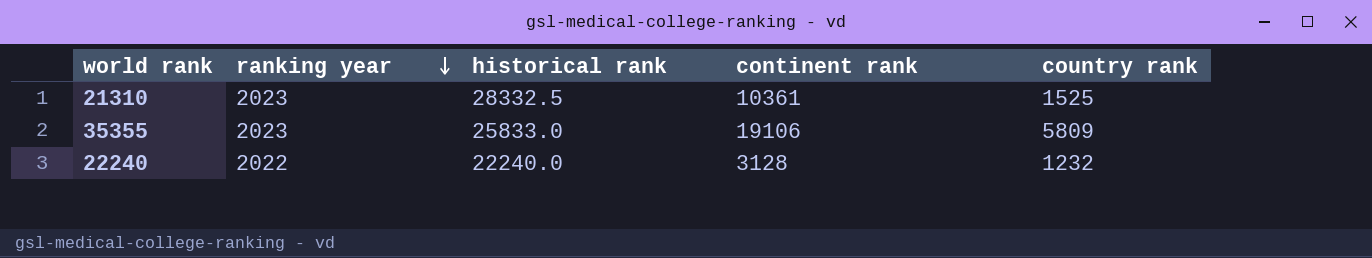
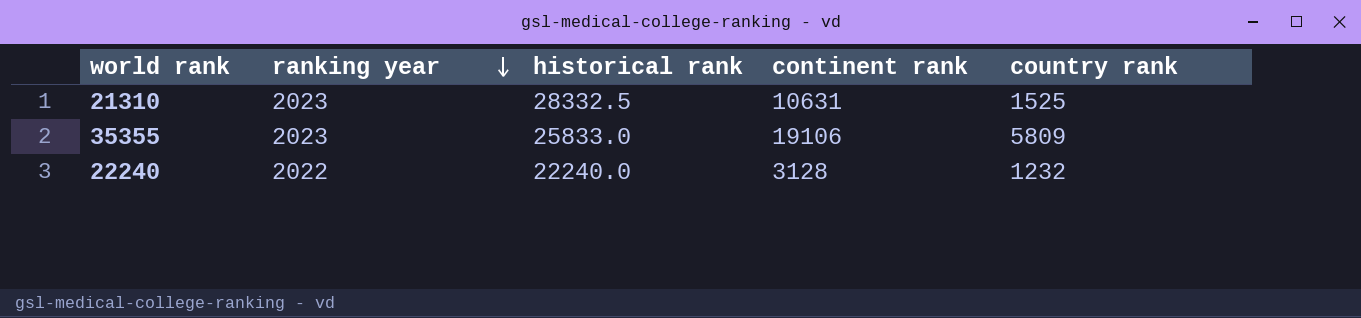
21310 | continent rank: 10361 -> 10631

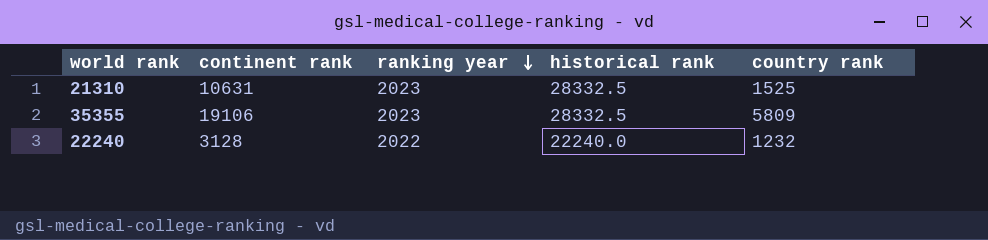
column continent rank | position: 4 -> 2
35355 | historical rank: 25833.0 -> 28332.5

